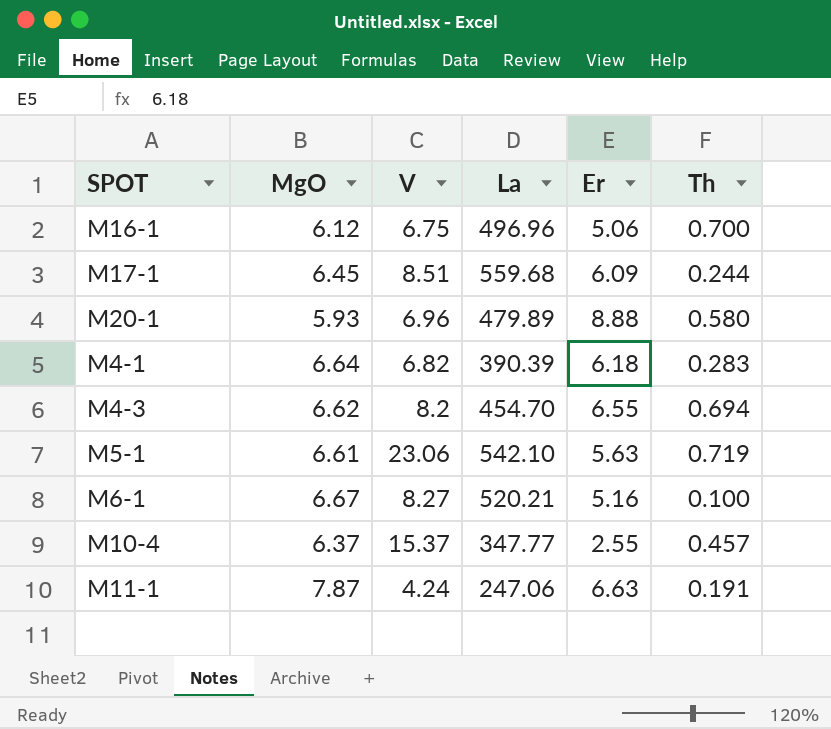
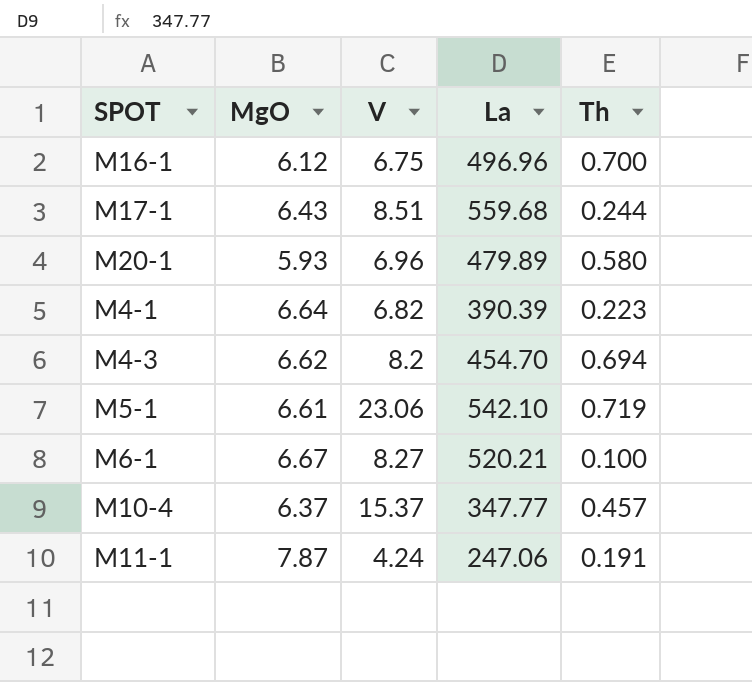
column Er | position: 5 -> none
M17-1 | MgO: 6.45 -> 6.43
M4-1 | Th: 0.283 -> 0.223

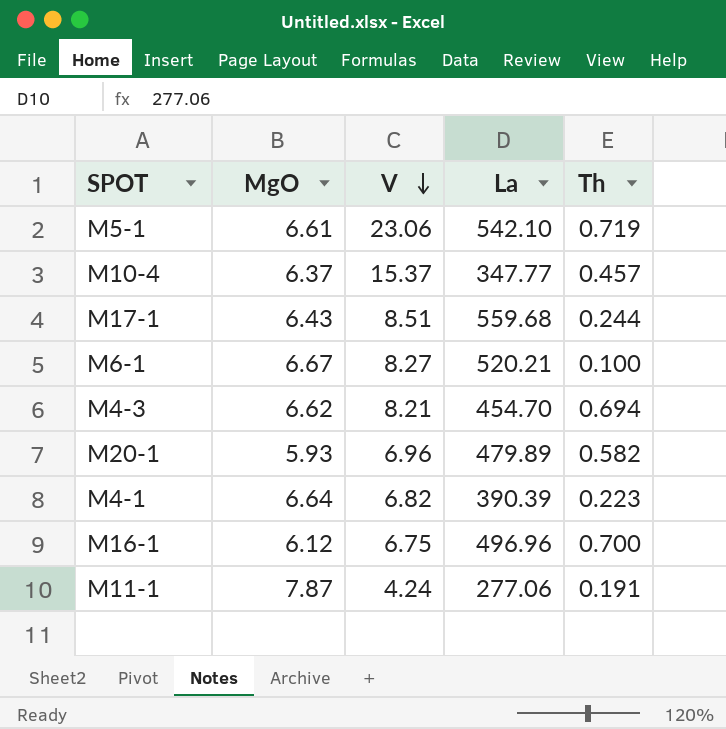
row order: none -> V descending
M4-3 | V: 8.2 -> 8.21
M20-1 | Th: 0.580 -> 0.582
M11-1 | La: 247.06 -> 277.06

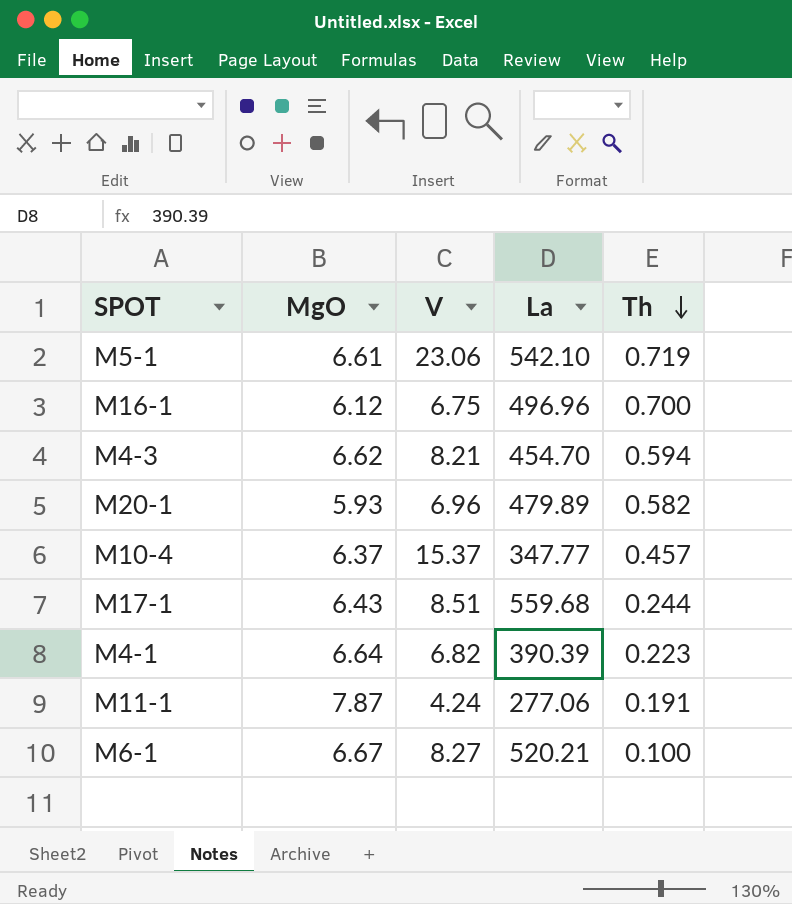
row order: V descending -> Th descending
M4-3 | Th: 0.694 -> 0.594

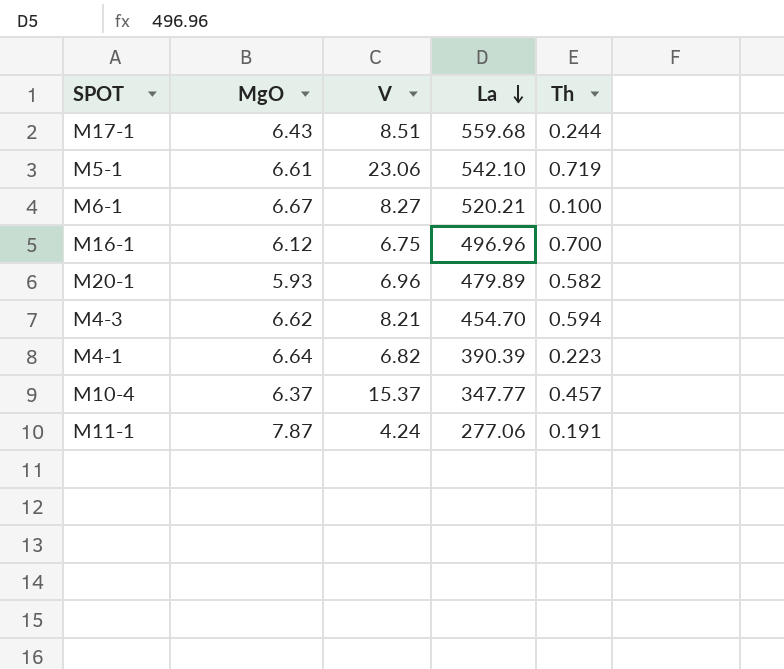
row order: Th descending -> La descending

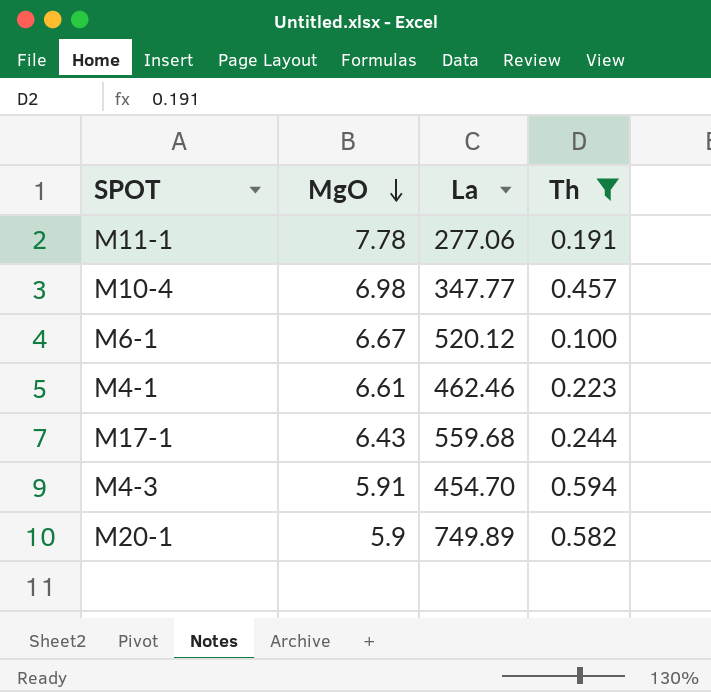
filter: none -> Th <= 0.594
row order: La descending -> MgO descending
column V | position: 3 -> none
M11-1 | MgO: 7.87 -> 7.78
M10-4 | MgO: 6.37 -> 6.98
M6-1 | La: 520.21 -> 520.12
M4-1 | MgO: 6.64 -> 6.61
M4-1 | La: 390.39 -> 462.46
M4-3 | MgO: 6.62 -> 5.91
M20-1 | MgO: 5.93 -> 5.9
M20-1 | La: 479.89 -> 749.89

